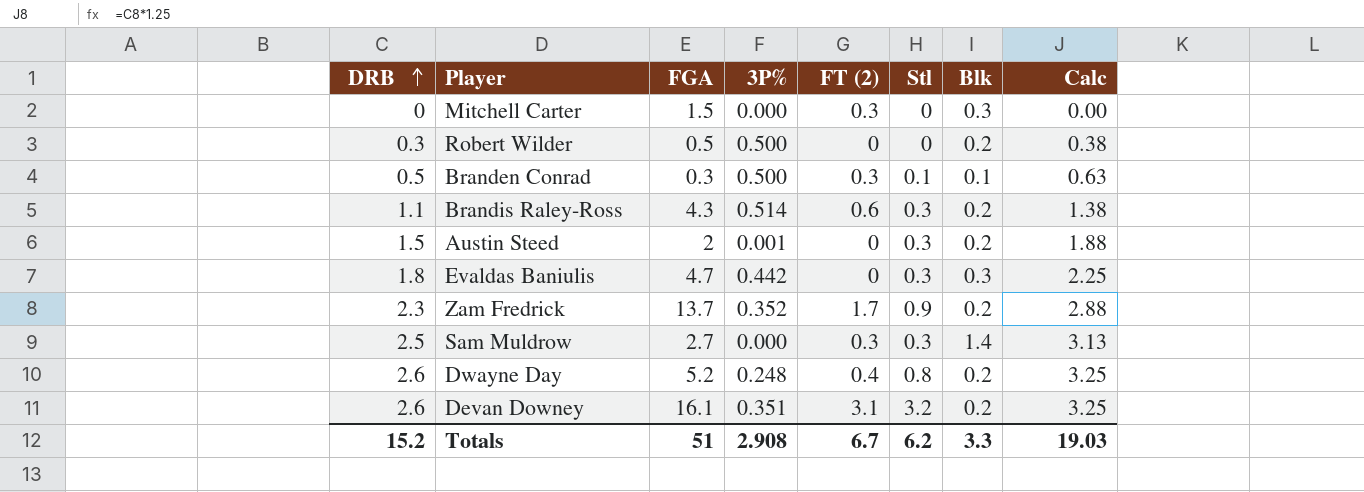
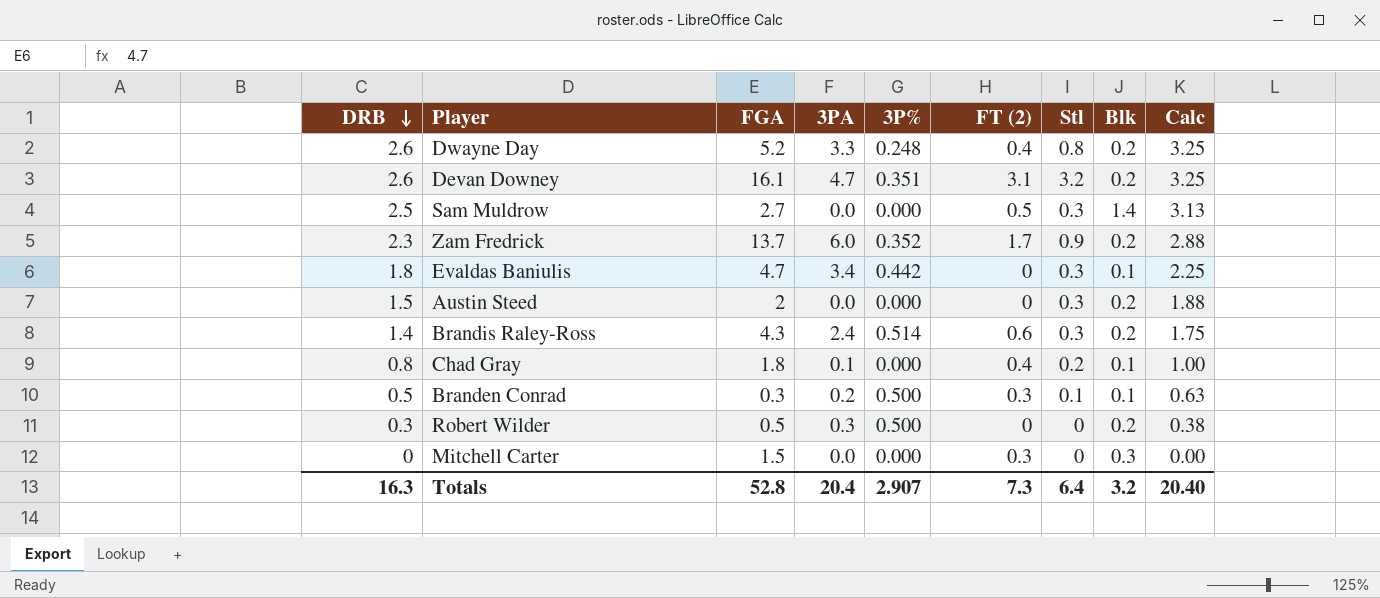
row order: DRB ascending -> DRB descending
column 3PA | position: none -> 4
Sam Muldrow | FT (2): 0.3 -> 0.5
Evaldas Baniulis | Blk: 0.3 -> 0.1
Austin Steed | 3P%: 0.001 -> 0.000
Brandis Raley-Ross | DRB: 1.1 -> 1.4
Brandis Raley-Ross | Calc: 1.38 -> 1.75
row Chad Gray: none -> 0.8 | 1.8 | 0.1 | 0.000 | 0.4 | 0.2 | 0.1 | 1.00
Totals | DRB: 15.2 -> 16.3
Totals | FGA: 51 -> 52.8
Totals | 3P%: 2.908 -> 2.907
Totals | FT (2): 6.7 -> 7.3
Totals | Stl: 6.2 -> 6.4
Totals | Blk: 3.3 -> 3.2
Totals | Calc: 19.03 -> 20.40

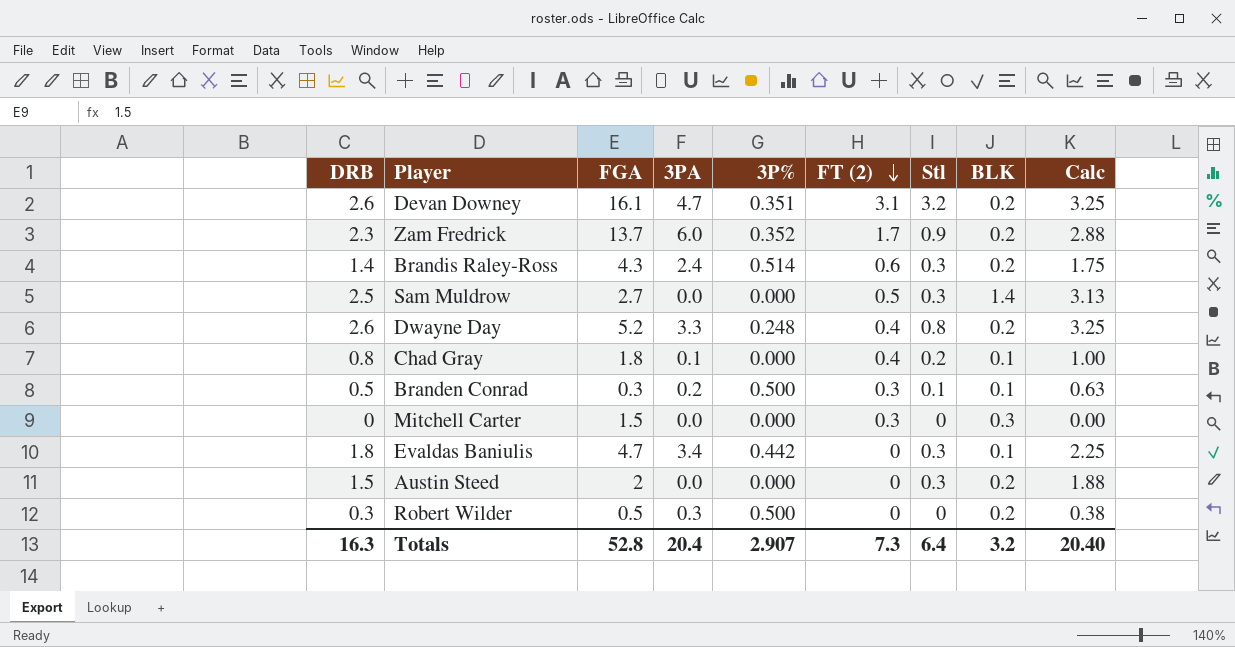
row order: DRB descending -> FT (2) descending
column name: Blk -> BLK

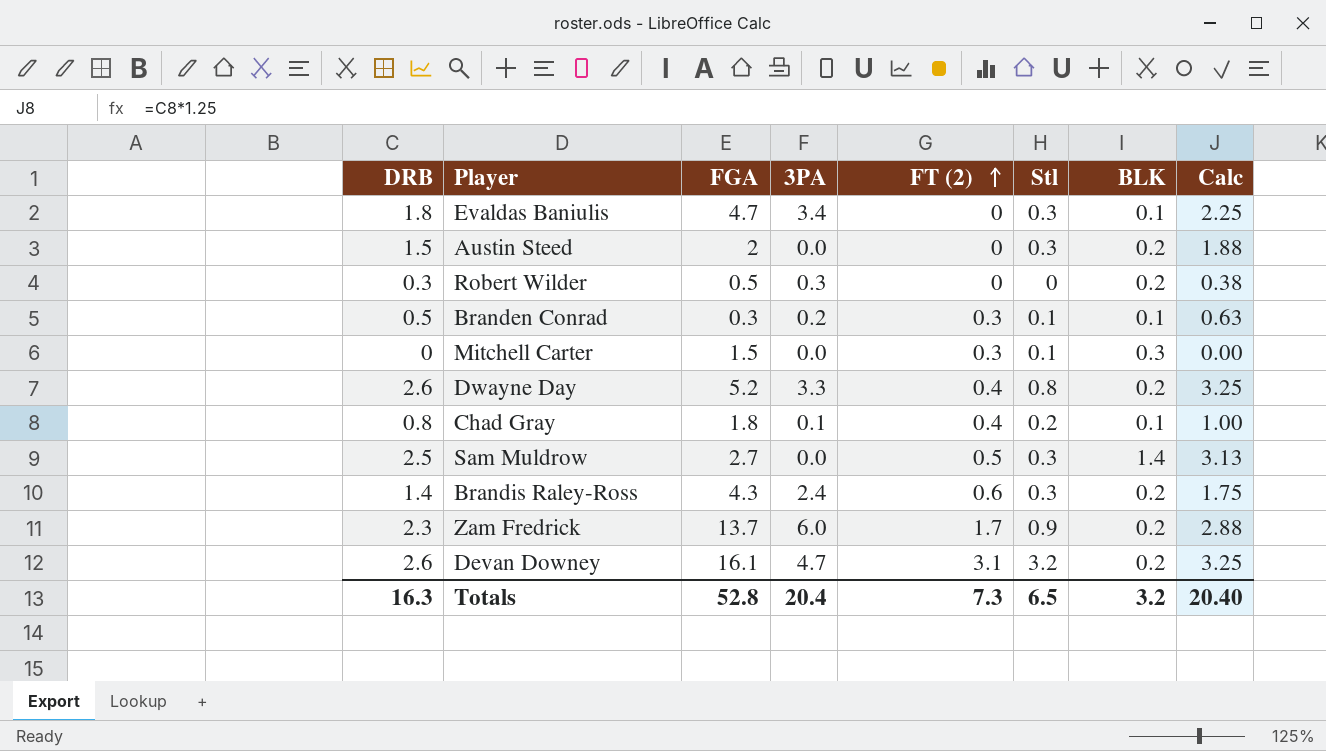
row order: FT (2) descending -> FT (2) ascending
column 3P% | position: 5 -> none
Mitchell Carter | Stl: 0 -> 0.1
Totals | Stl: 6.4 -> 6.5

